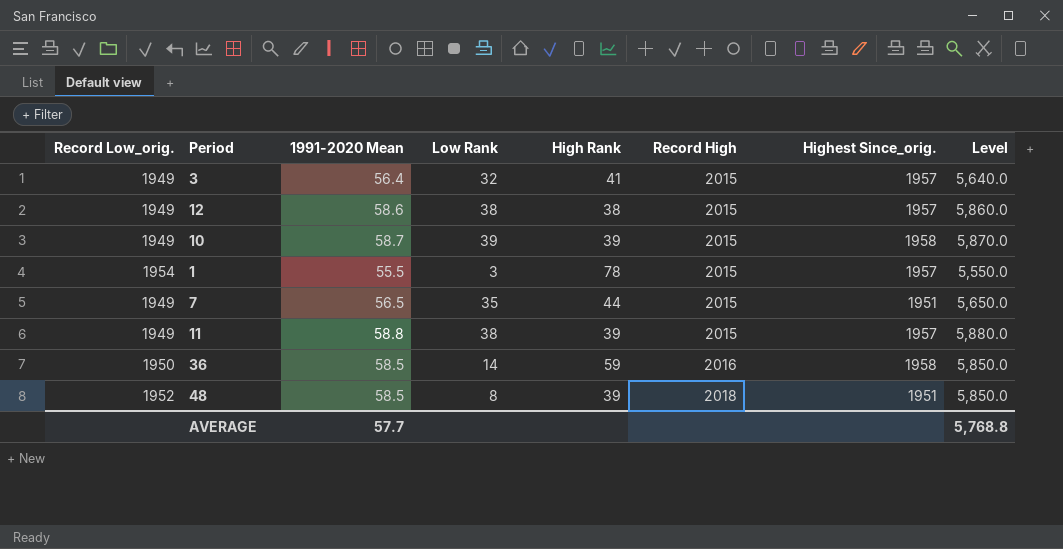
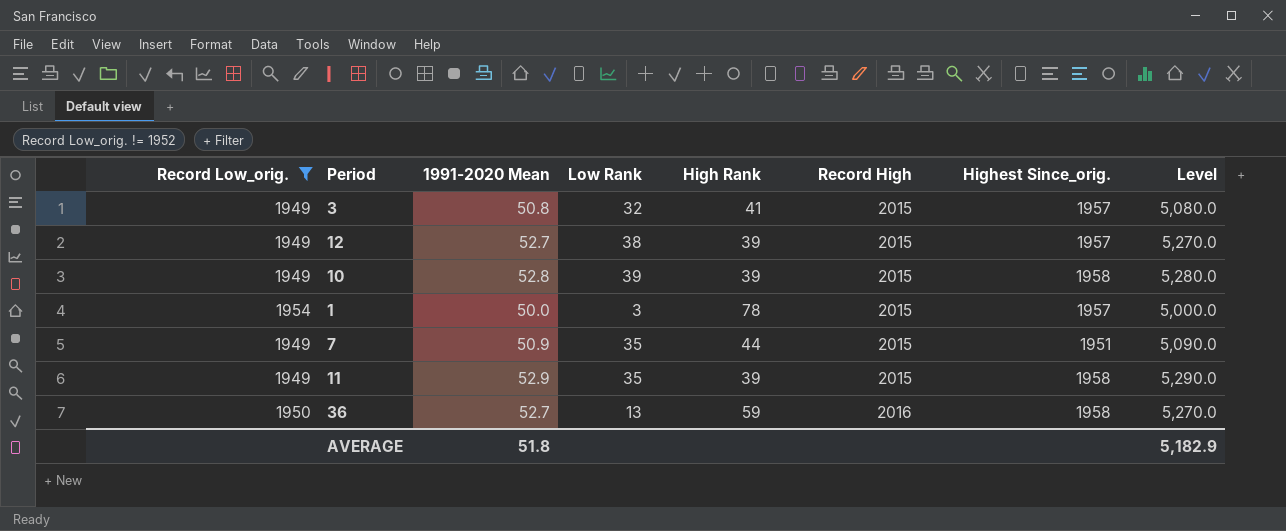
filter: none -> Record Low_orig. != 1952
3 | 1991-2020 Mean: 56.4 -> 50.8
3 | Level: 5,640.0 -> 5,080.0
12 | 1991-2020 Mean: 58.6 -> 52.7
12 | High Rank: 38 -> 39
12 | Level: 5,860.0 -> 5,270.0
10 | 1991-2020 Mean: 58.7 -> 52.8
10 | Level: 5,870.0 -> 5,280.0
1 | 1991-2020 Mean: 55.5 -> 50.0
1 | Level: 5,550.0 -> 5,000.0
7 | 1991-2020 Mean: 56.5 -> 50.9
7 | Level: 5,650.0 -> 5,090.0
11 | 1991-2020 Mean: 58.8 -> 52.9
11 | Low Rank: 38 -> 35
11 | Highest Since_orig.: 1957 -> 1958
11 | Level: 5,880.0 -> 5,290.0
36 | 1991-2020 Mean: 58.5 -> 52.7
36 | Low Rank: 14 -> 13
36 | Level: 5,850.0 -> 5,270.0
AVERAGE | 1991-2020 Mean: 57.7 -> 51.8
AVERAGE | Level: 5,768.8 -> 5,182.9

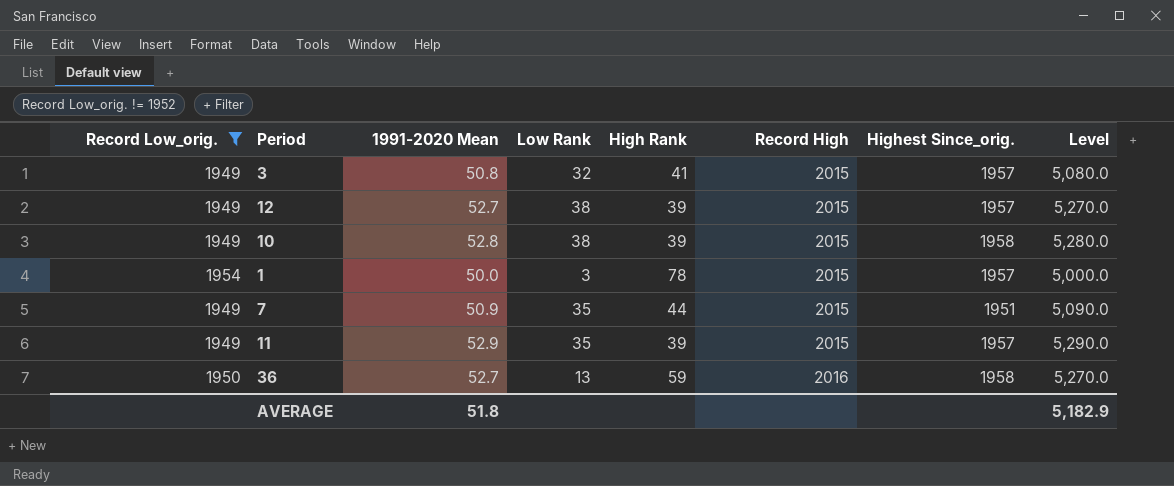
10 | Low Rank: 39 -> 38
11 | Highest Since_orig.: 1958 -> 1957

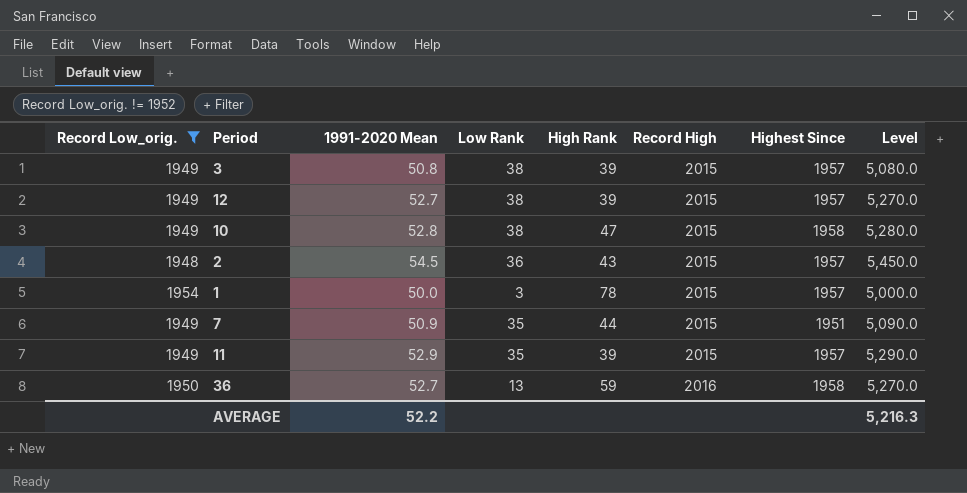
column name: Highest Since_orig. -> Highest Since
3 | Low Rank: 32 -> 38
3 | High Rank: 41 -> 39
10 | High Rank: 39 -> 47
row 2: none -> 1948 | 54.5 | 36 | 43 | 2015 | 1957 | 5,450.0
AVERAGE | 1991-2020 Mean: 51.8 -> 52.2
AVERAGE | Level: 5,182.9 -> 5,216.3

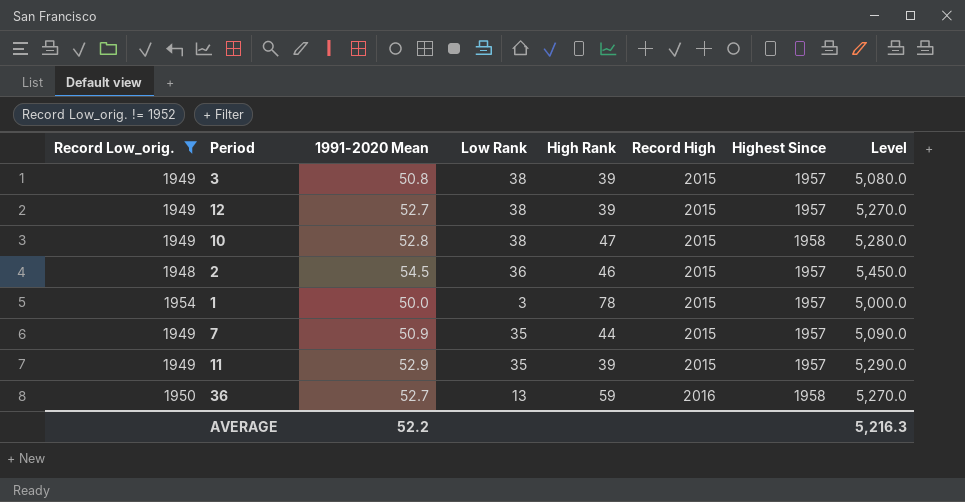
2 | High Rank: 43 -> 46
7 | Highest Since: 1951 -> 1957

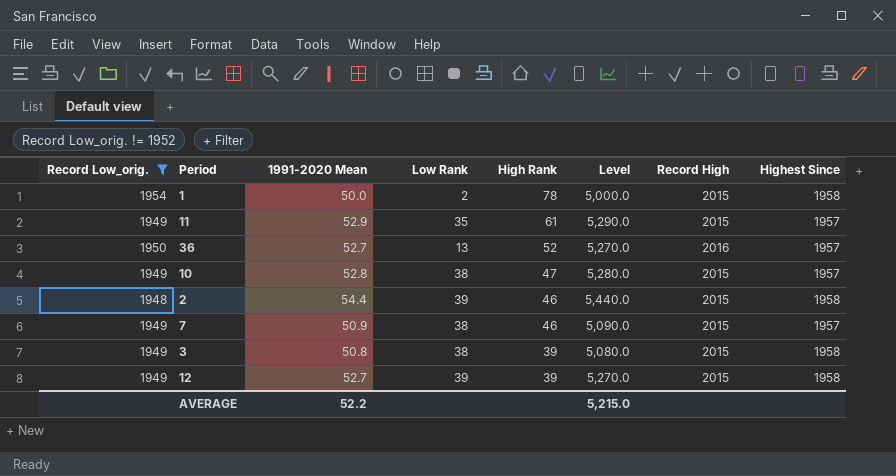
row order: Record High ascending -> High Rank descending
column Level | position: 8 -> 6
1 | Low Rank: 3 -> 2
1 | Highest Since: 1957 -> 1958
11 | High Rank: 39 -> 61
36 | High Rank: 59 -> 52
36 | Highest Since: 1958 -> 1957
10 | Highest Since: 1958 -> 1957
2 | 1991-2020 Mean: 54.5 -> 54.4
2 | Low Rank: 36 -> 39
2 | Level: 5,450.0 -> 5,440.0
2 | Highest Since: 1957 -> 1958
7 | Low Rank: 35 -> 38
7 | High Rank: 44 -> 46
3 | Highest Since: 1957 -> 1958
12 | Low Rank: 38 -> 39
12 | Highest Since: 1957 -> 1958
AVERAGE | Level: 5,216.3 -> 5,215.0

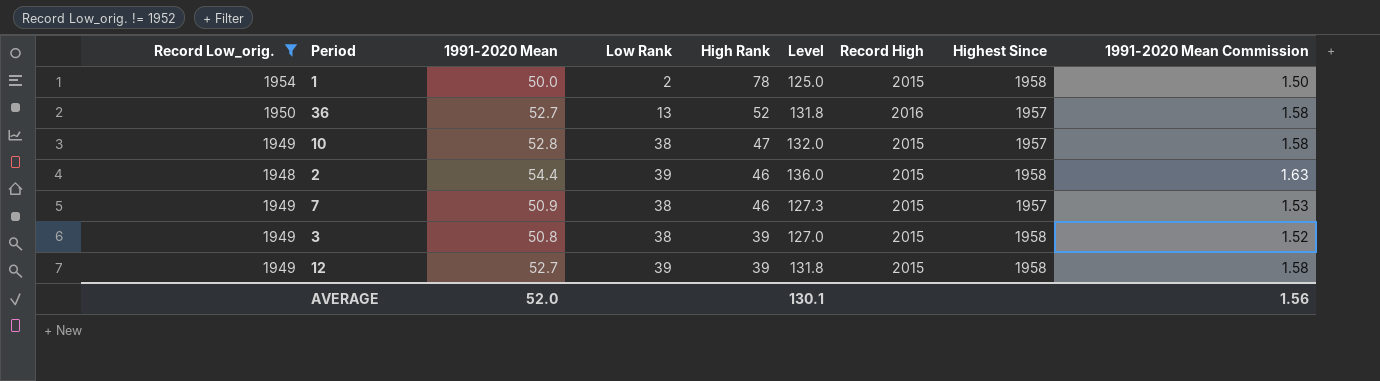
column Level | formula: [1991-2020 Mean] * 100 -> [1991-2020 Mean] * 2.5
column 1991-2020 Mean Commission | formula: none -> [1991-2020 Mean] * 0.03
row 11: 1949 | 52.9 | 35 | 61 | 5,290.0 | 2015 | 1957 -> none
AVERAGE | 1991-2020 Mean: 52.2 -> 52.0
AVERAGE | Level: 5,215.0 -> 130.1

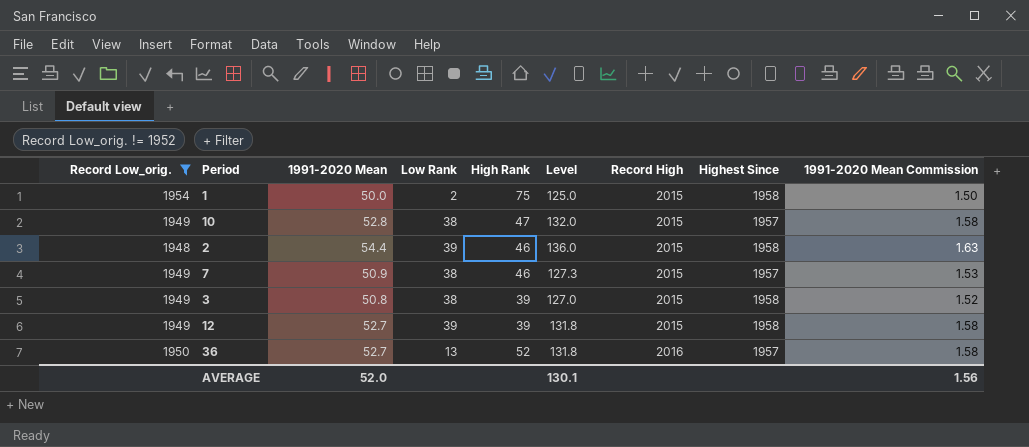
row order: High Rank descending -> Record High ascending
1 | High Rank: 78 -> 75

